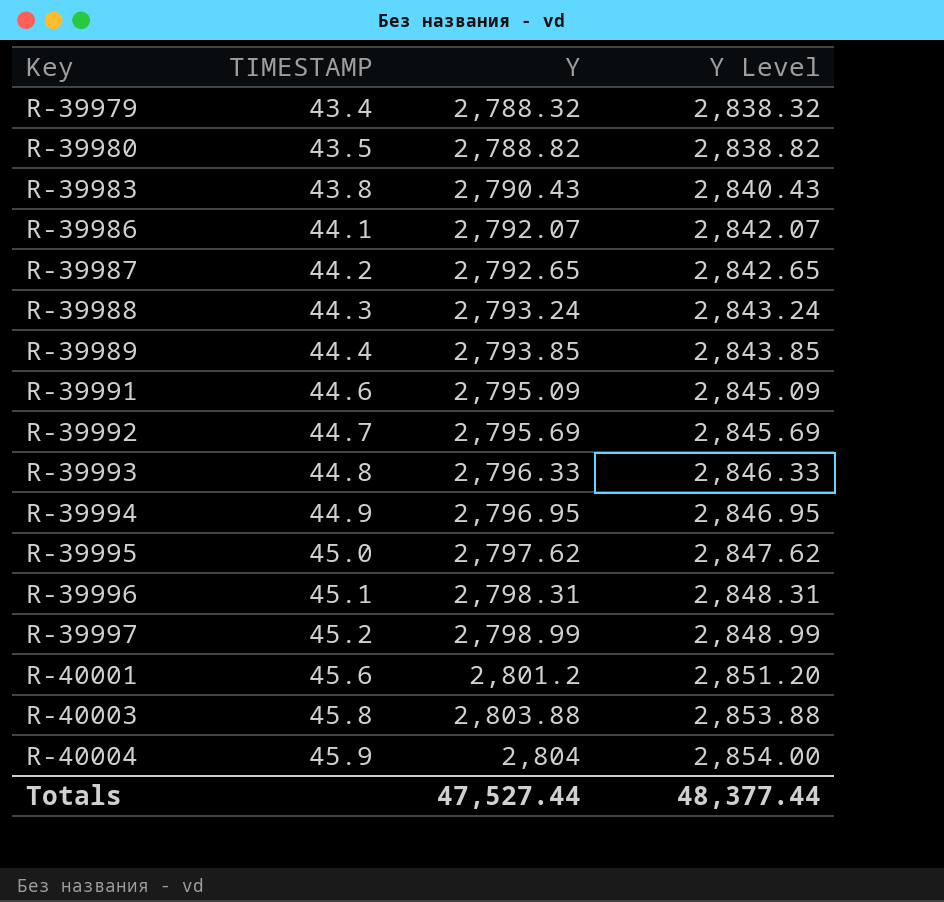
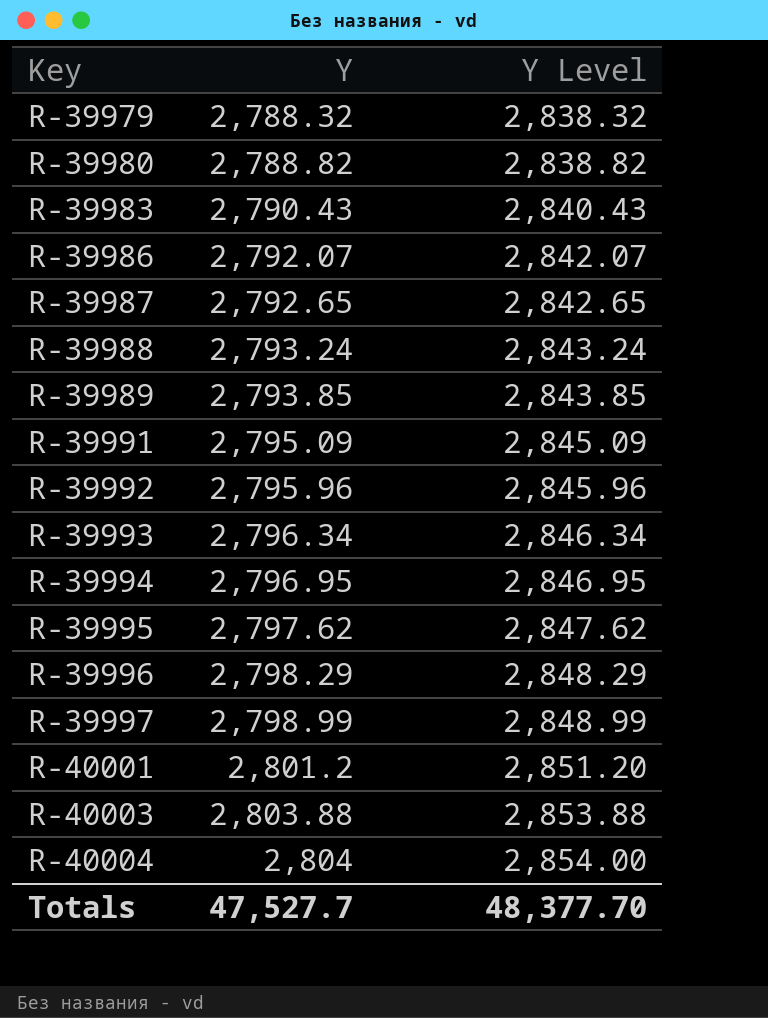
column TIMESTAMP | position: 2 -> none
R-39992 | Y: 2,795.69 -> 2,795.96
R-39992 | Y Level: 2,845.69 -> 2,845.96
R-39993 | Y: 2,796.33 -> 2,796.34
R-39993 | Y Level: 2,846.33 -> 2,846.34
R-39996 | Y: 2,798.31 -> 2,798.29
R-39996 | Y Level: 2,848.31 -> 2,848.29
Totals | Y: 47,527.44 -> 47,527.7
Totals | Y Level: 48,377.44 -> 48,377.70

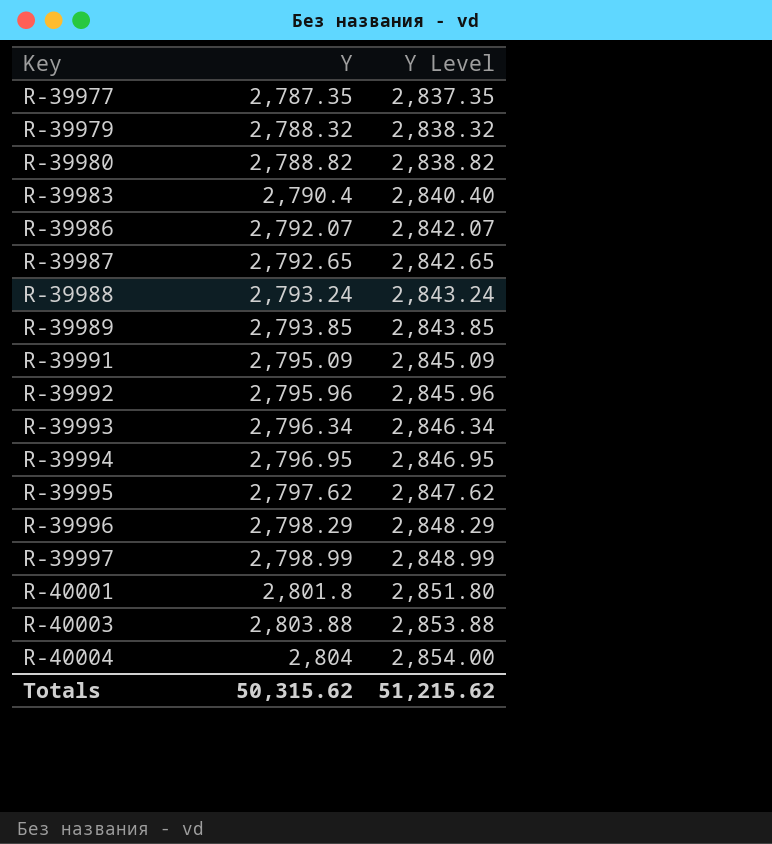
row R-39977: none -> 2,787.35 | 2,837.35
R-39983 | Y: 2,790.43 -> 2,790.4
R-39983 | Y Level: 2,840.43 -> 2,840.40
R-40001 | Y: 2,801.2 -> 2,801.8
R-40001 | Y Level: 2,851.20 -> 2,851.80
Totals | Y: 47,527.7 -> 50,315.62
Totals | Y Level: 48,377.70 -> 51,215.62

